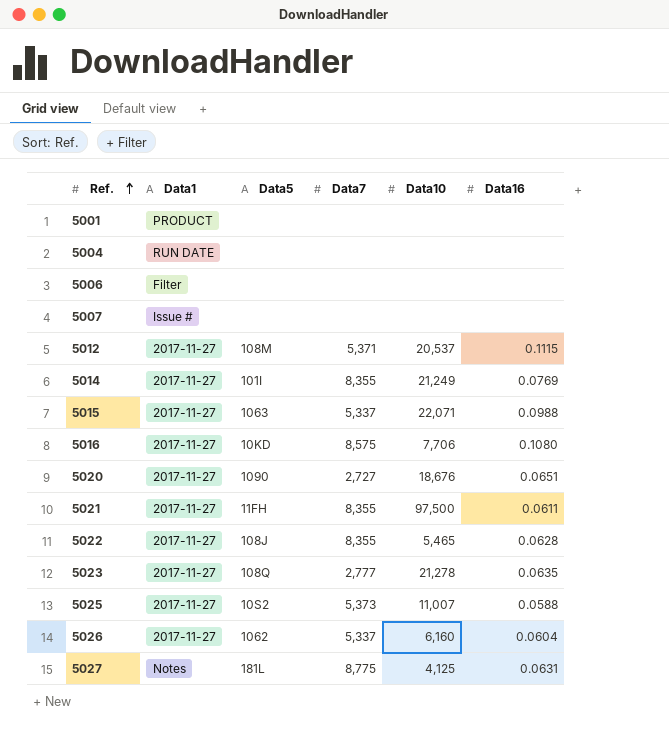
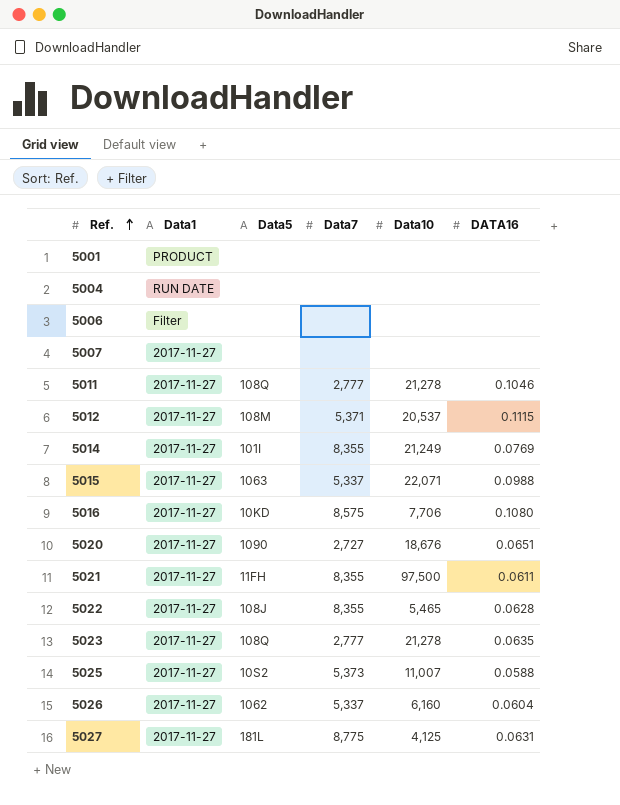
column name: Data16 -> DATA16
5007 | Data1: Issue # -> 2017-11-27
row 5011: none -> 2017-11-27 | 108Q | 2,777 | 21,278 | 0.1046
5027 | Data1: Notes -> 2017-11-27

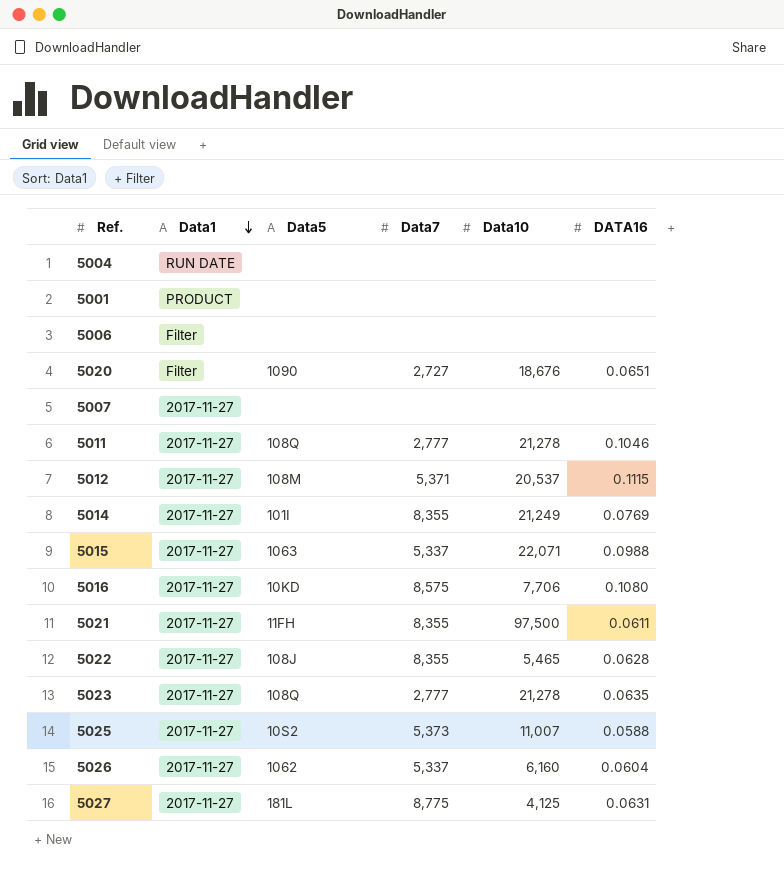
row order: Ref. ascending -> Data1 descending
5020 | Data1: 2017-11-27 -> Filter

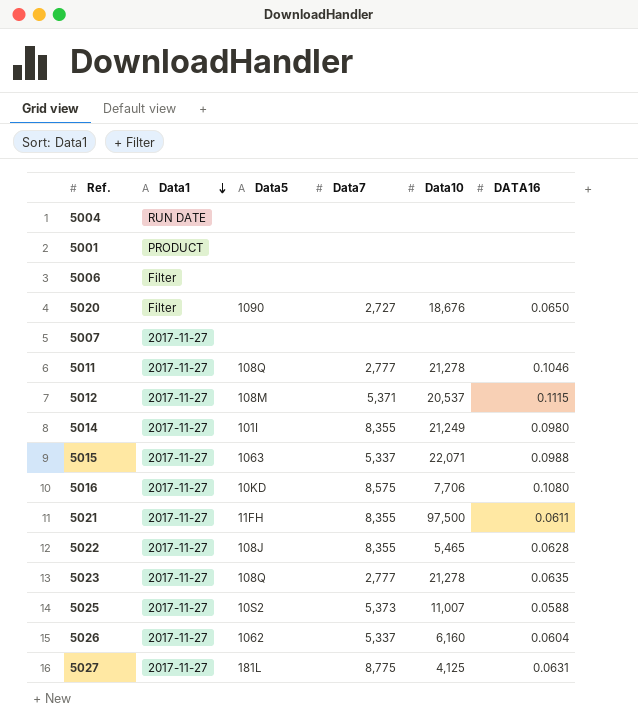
5020 | DATA16: 0.0651 -> 0.0650
5014 | DATA16: 0.0769 -> 0.0980

